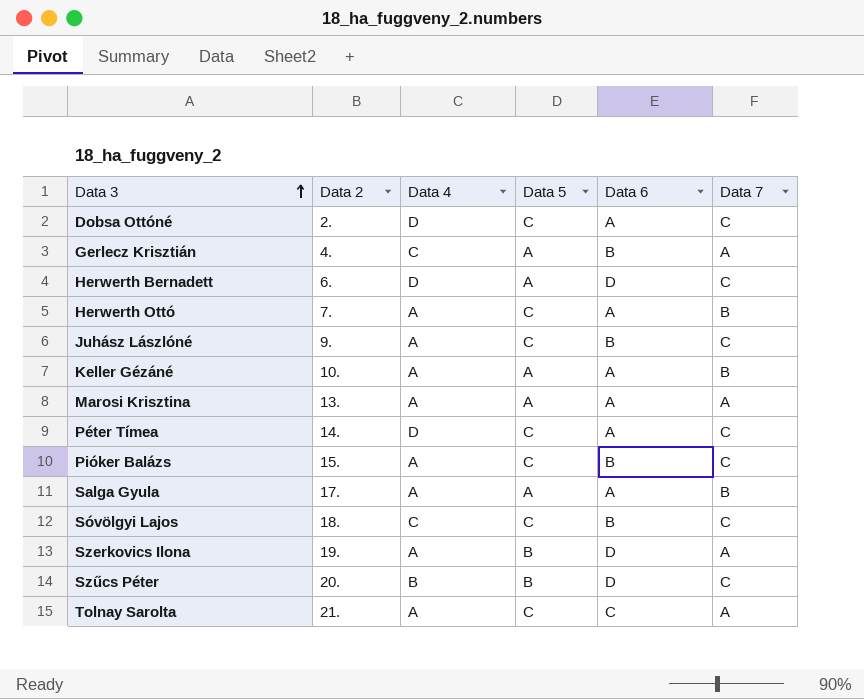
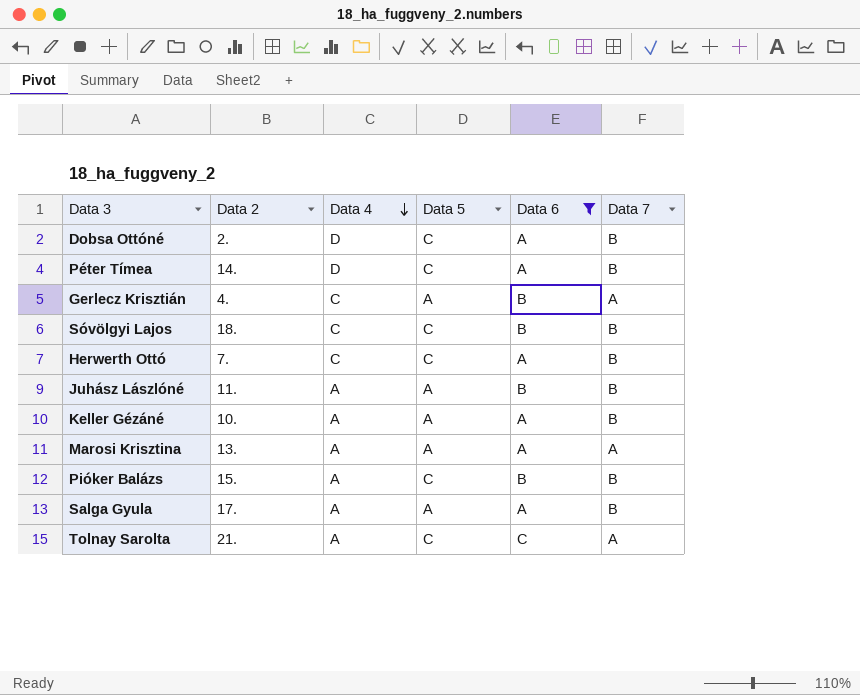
filter: none -> Data 6 != D
row order: Data 3 ascending -> Data 4 descending
Dobsa Ottóné | Data 7: C -> B
Péter Tímea | Data 7: C -> B
Sóvölgyi Lajos | Data 7: C -> B
Herwerth Ottó | Data 4: A -> C
Juhász Lászlóné | Data 2: 9. -> 11.
Juhász Lászlóné | Data 5: C -> A
Juhász Lászlóné | Data 7: C -> B
Pióker Balázs | Data 7: C -> B

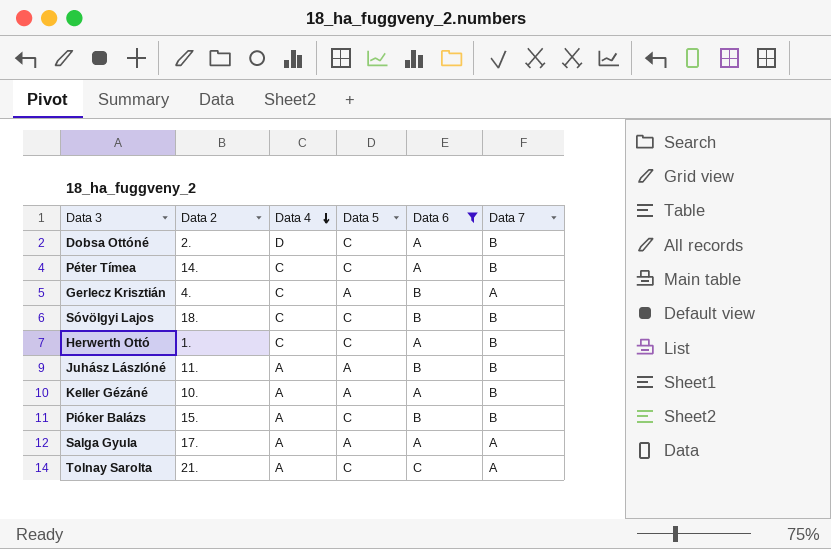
row Marosi Krisztina: 13. | A | A | A | A -> none
Péter Tímea | Data 4: D -> C
Herwerth Ottó | Data 2: 7. -> 1.
Salga Gyula | Data 7: B -> A

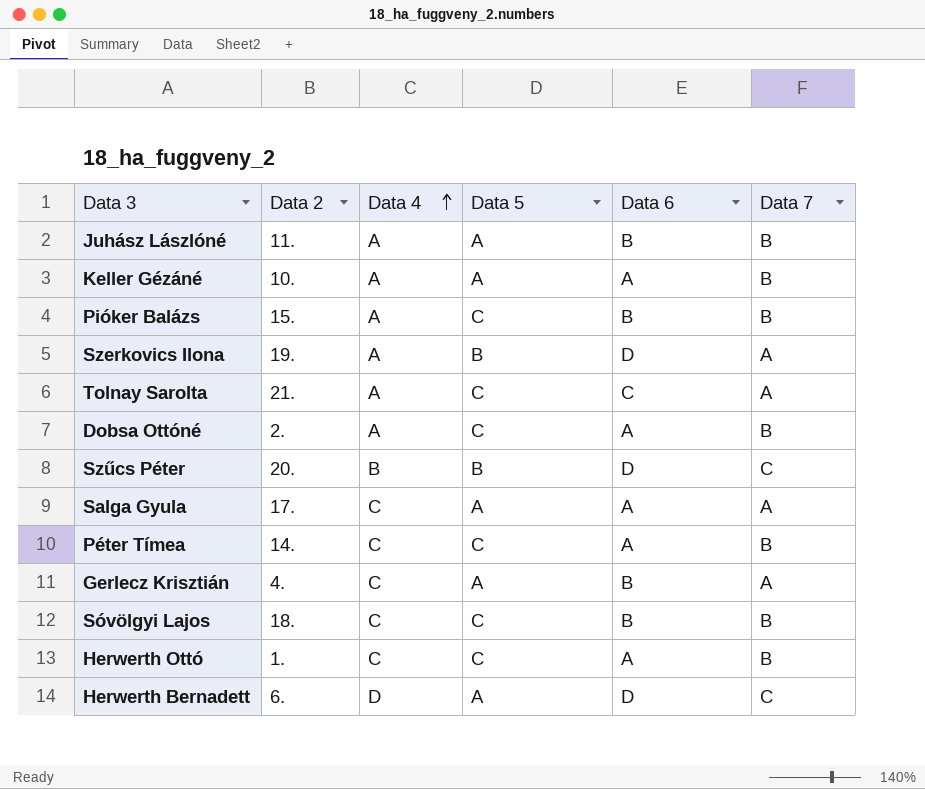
filter: Data 6 != D -> none
row order: Data 4 descending -> Data 4 ascending
Dobsa Ottóné | Data 4: D -> A
Salga Gyula | Data 4: A -> C

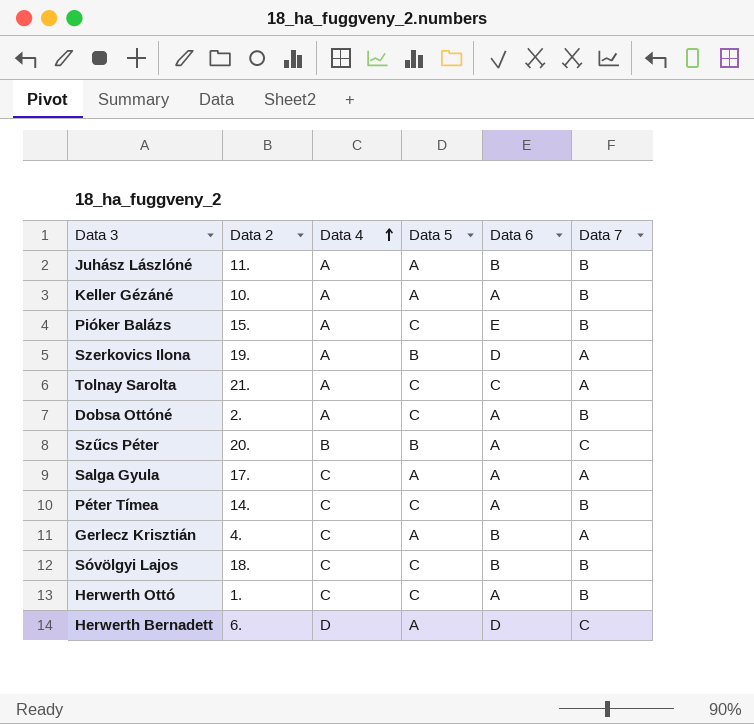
Pióker Balázs | Data 6: B -> E
Szűcs Péter | Data 6: D -> A

